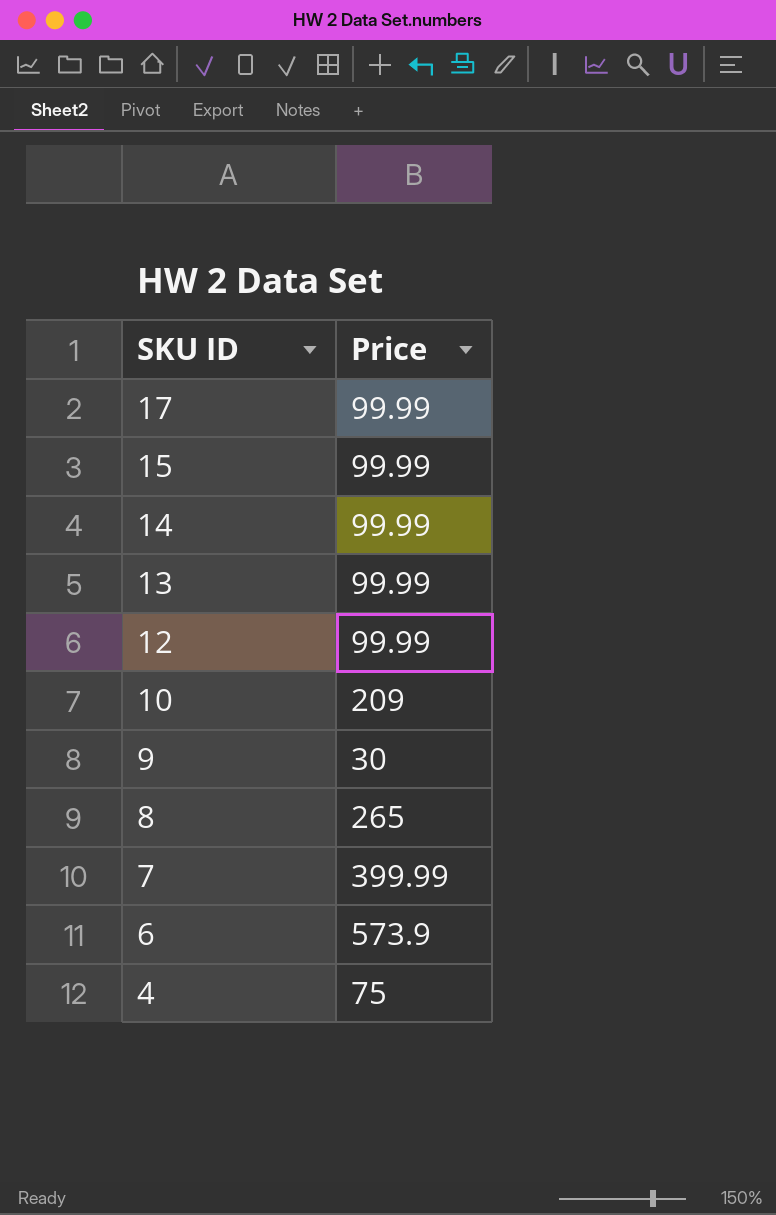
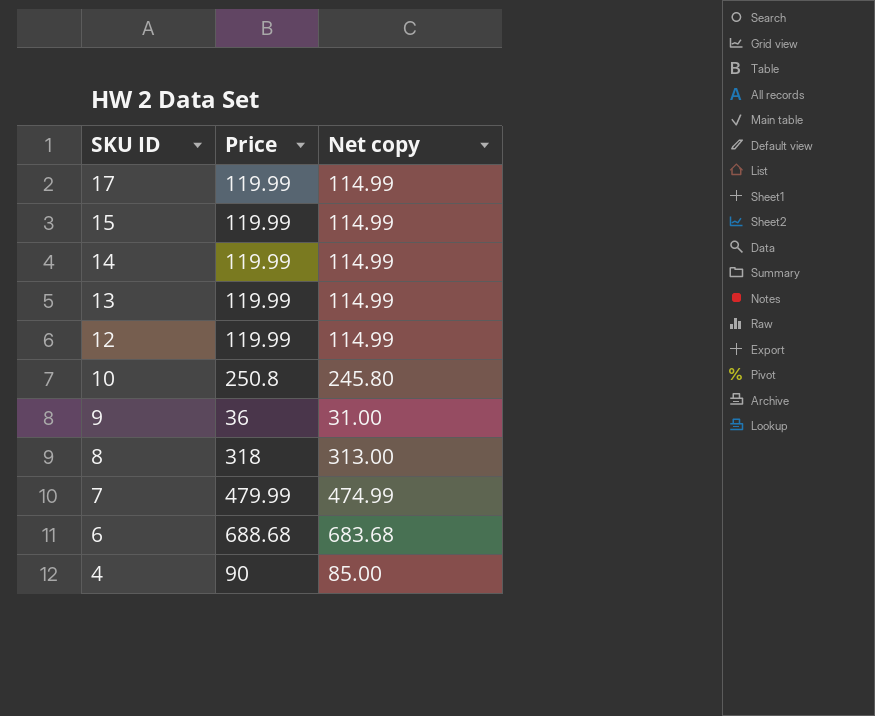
column Net copy | formula: none -> [Price] - 5
17 | Price: 99.99 -> 119.99
15 | Price: 99.99 -> 119.99
14 | Price: 99.99 -> 119.99
13 | Price: 99.99 -> 119.99
12 | Price: 99.99 -> 119.99
10 | Price: 209 -> 250.8
9 | Price: 30 -> 36
8 | Price: 265 -> 318
7 | Price: 399.99 -> 479.99
6 | Price: 573.9 -> 688.68
4 | Price: 75 -> 90

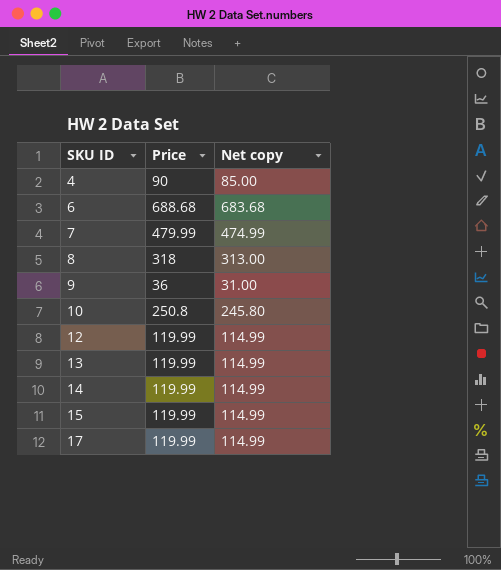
row order: SKU ID descending -> SKU ID ascending

